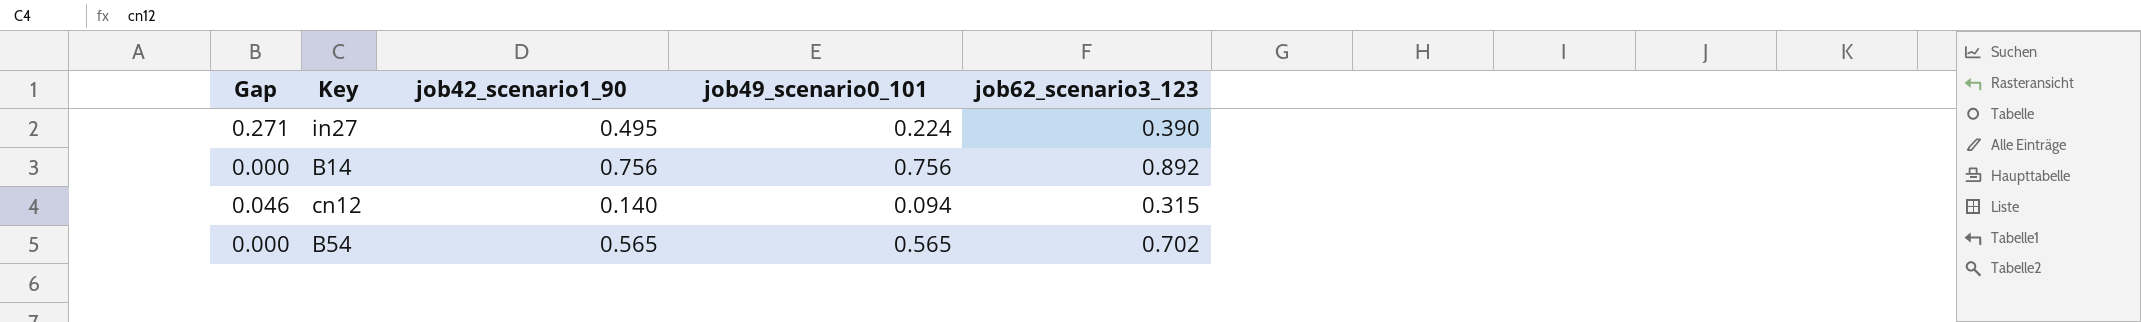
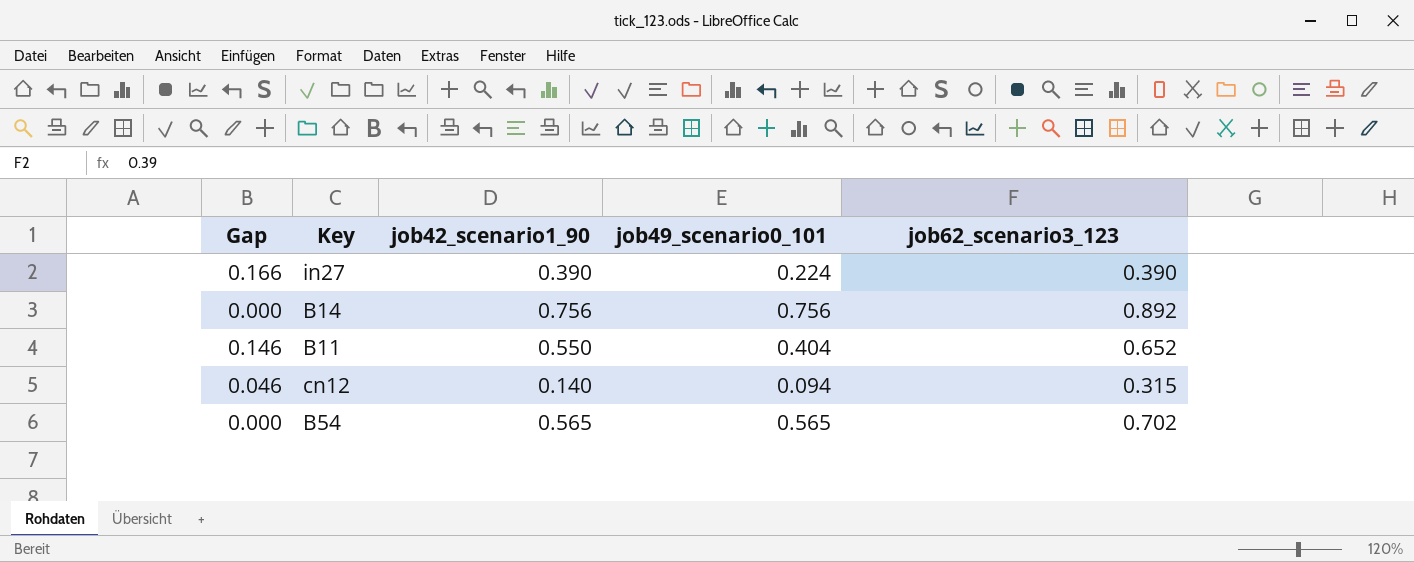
in27 | Gap: 0.271 -> 0.166
in27 | job42_scenario1_90: 0.495 -> 0.390
row B11: none -> 0.146 | 0.550 | 0.404 | 0.652

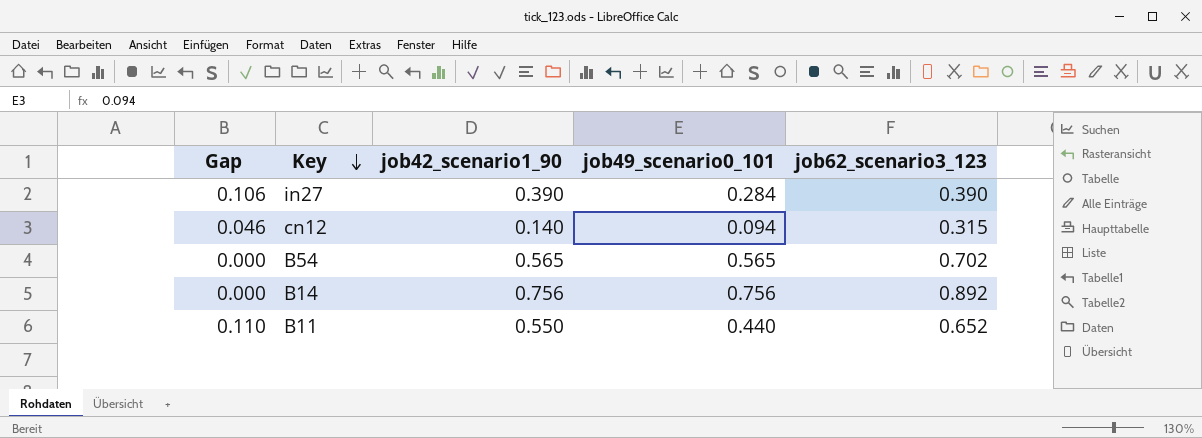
row order: none -> Key descending
in27 | Gap: 0.166 -> 0.106
in27 | job49_scenario0_101: 0.224 -> 0.284
B11 | Gap: 0.146 -> 0.110
B11 | job49_scenario0_101: 0.404 -> 0.440

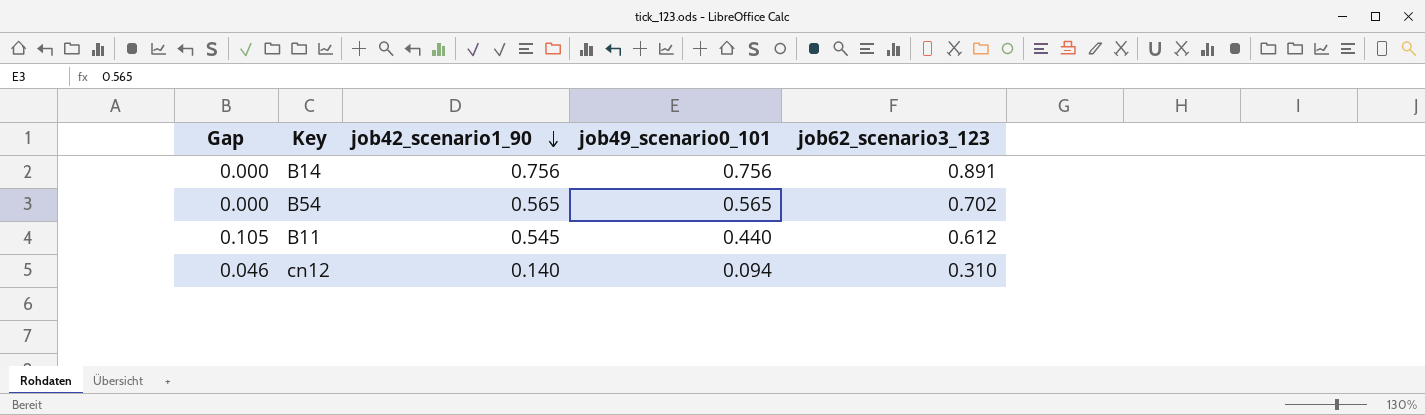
row order: Key descending -> job42_scenario1_90 descending
row in27: 0.106 | 0.390 | 0.284 | 0.390 -> none
B14 | job62_scenario3_123: 0.892 -> 0.891
B11 | Gap: 0.110 -> 0.105
B11 | job42_scenario1_90: 0.550 -> 0.545
B11 | job62_scenario3_123: 0.652 -> 0.612
cn12 | job62_scenario3_123: 0.315 -> 0.310

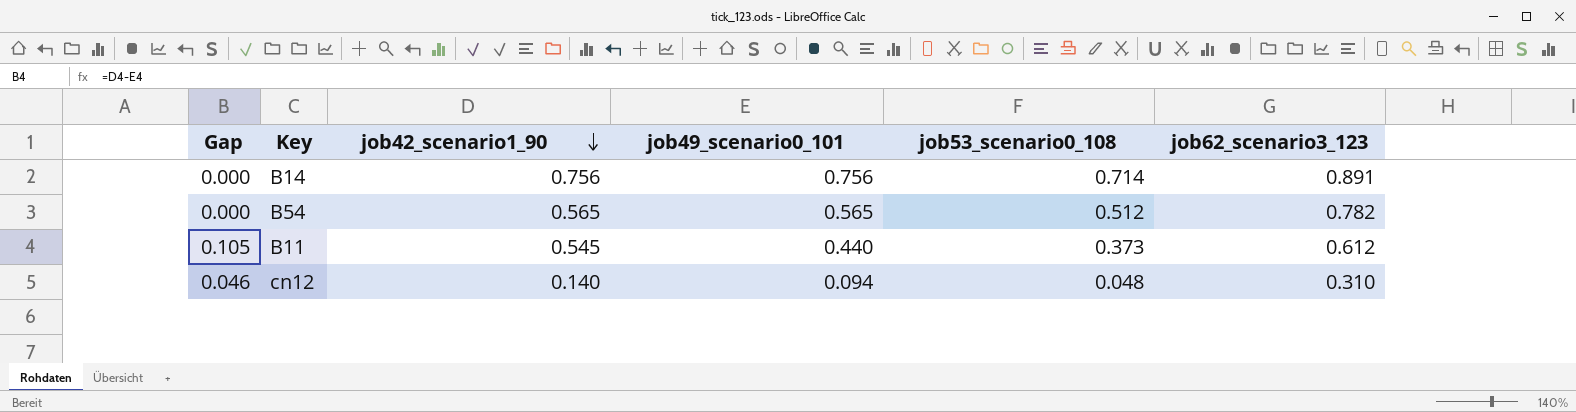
column job53_scenario0_108 | position: none -> 5
B54 | job62_scenario3_123: 0.702 -> 0.782

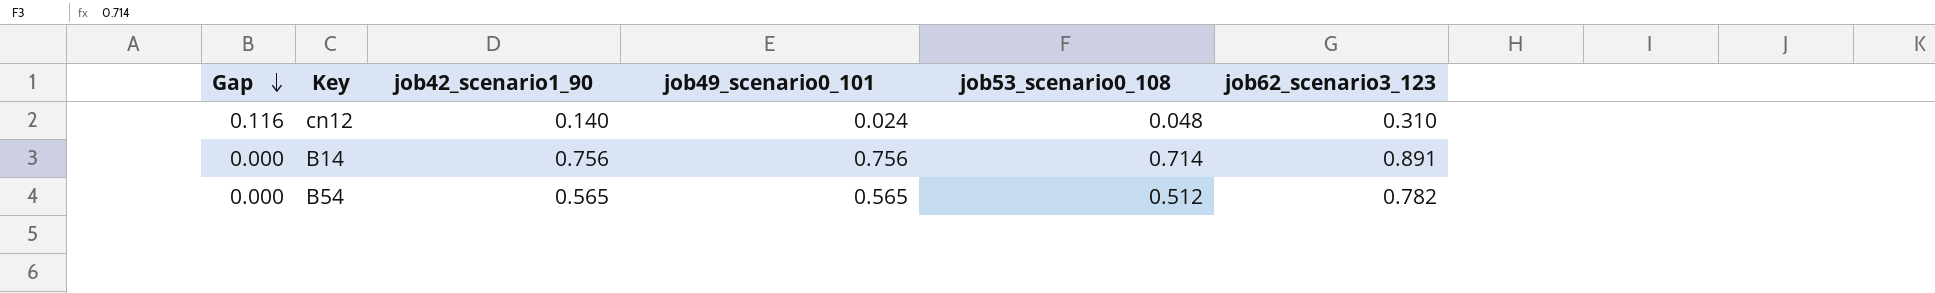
row order: job42_scenario1_90 descending -> Gap descending
row B11: 0.105 | 0.545 | 0.440 | 0.373 | 0.612 -> none
cn12 | Gap: 0.046 -> 0.116
cn12 | job49_scenario0_101: 0.094 -> 0.024

